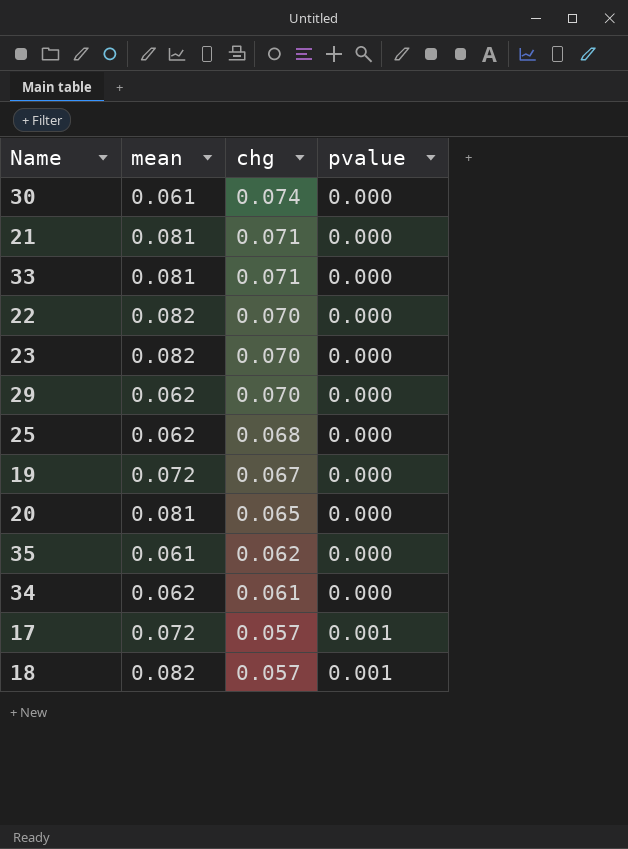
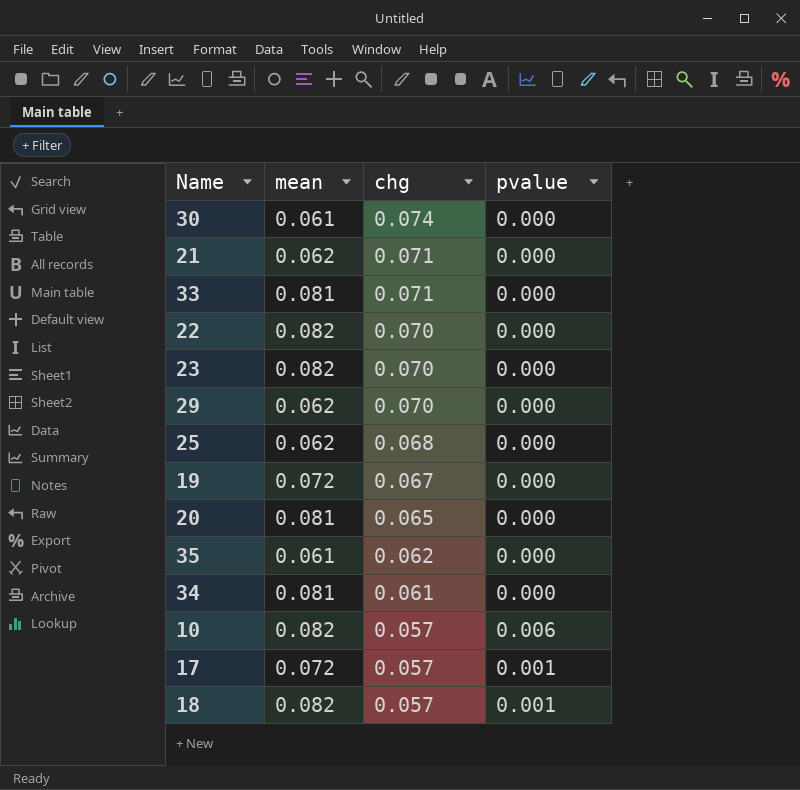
21 | mean: 0.081 -> 0.062
34 | mean: 0.062 -> 0.081
row 10: none -> 0.082 | 0.057 | 0.006

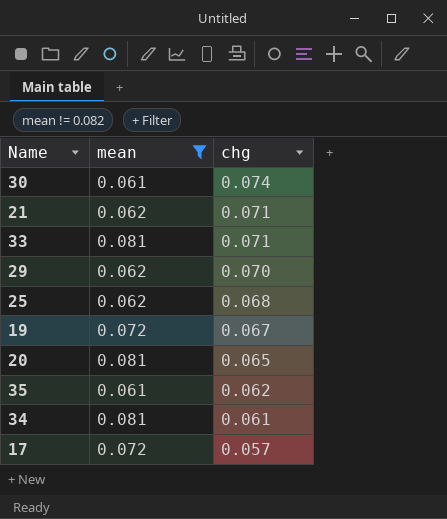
filter: none -> mean != 0.082
column pvalue | position: 4 -> none

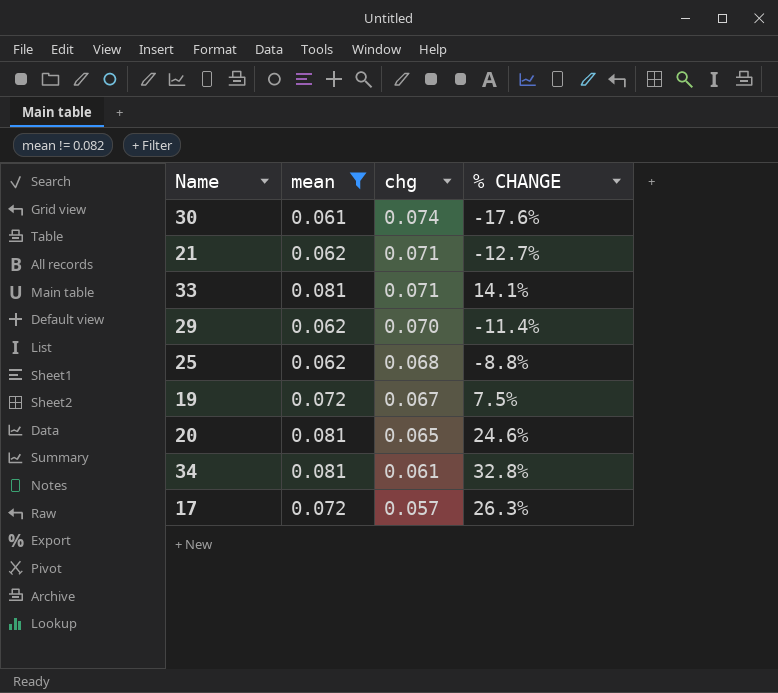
column % CHANGE | formula: none -> ([mean] - [chg]) / [chg]
row 35: 0.061 | 0.062 -> none

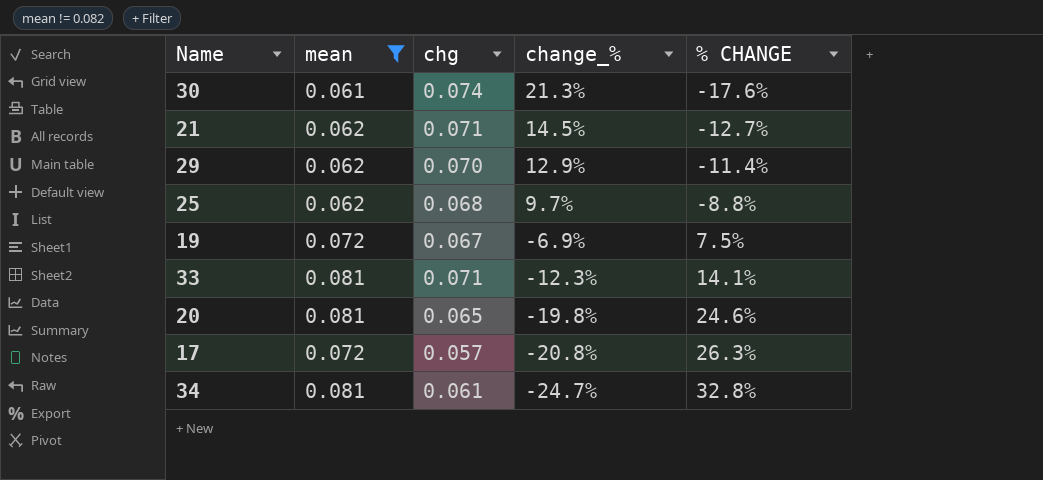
row order: chg descending -> change_% descending
column change_% | formula: none -> ([chg] - [mean]) / [mean]

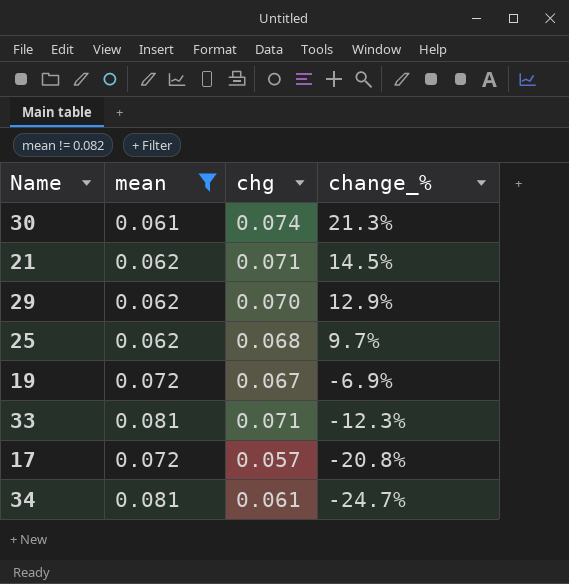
column % CHANGE | formula: ([mean] - [chg]) / [chg] -> none
row 20: 0.081 | 0.065 | -19.8% | 24.6% -> none

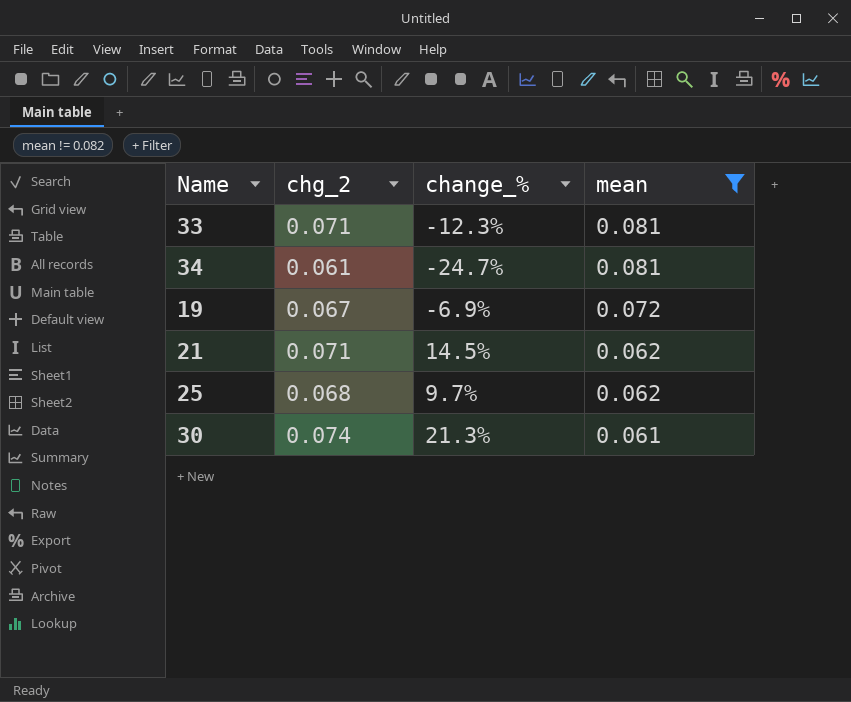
row order: change_% descending -> mean descending
column name: chg -> chg_2
column mean | position: 2 -> 4
row 29: 0.062 | 0.070 | 12.9% -> none
row 17: 0.072 | 0.057 | -20.8% -> none

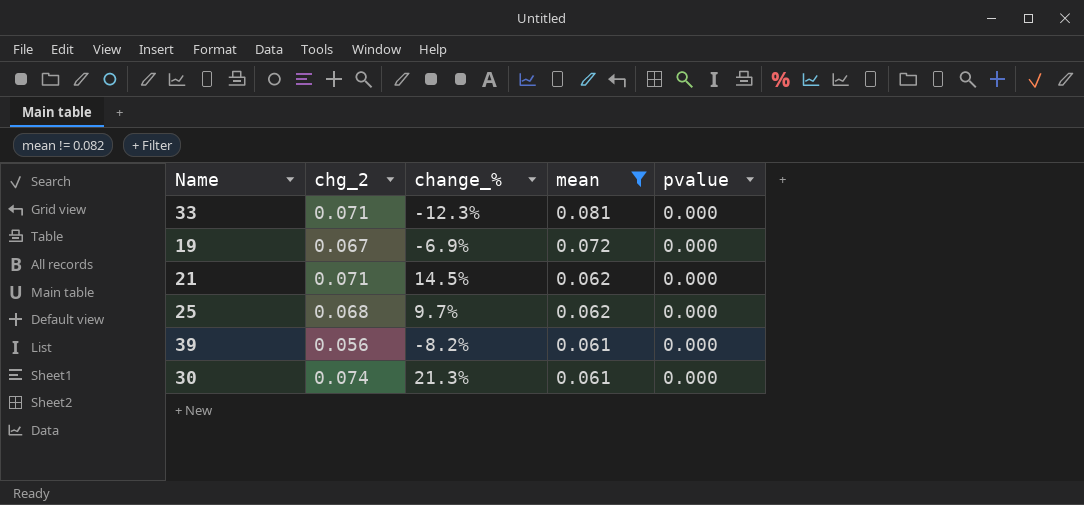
column pvalue | position: none -> 5
row 34: 0.061 | -24.7% | 0.081 -> none
row 39: none -> 0.056 | -8.2% | 0.061 | 0.000

